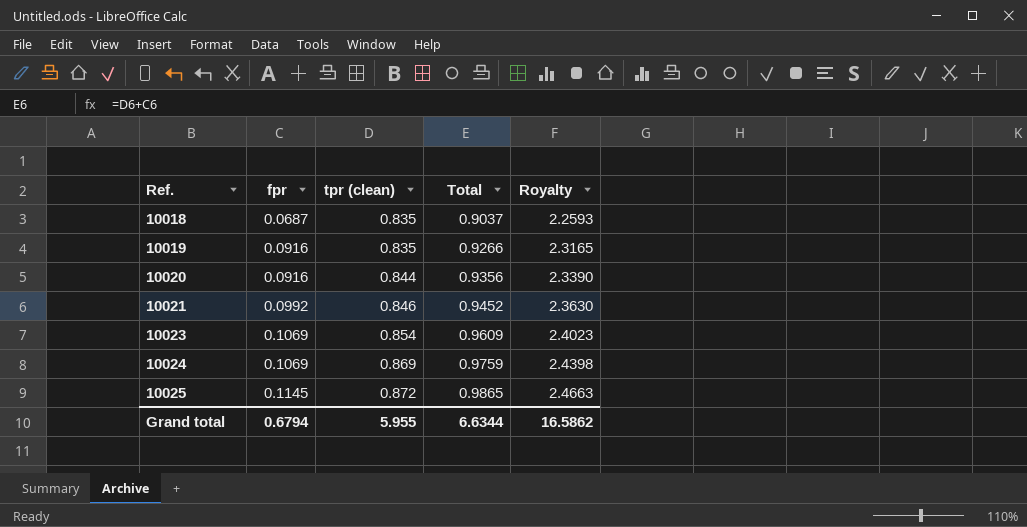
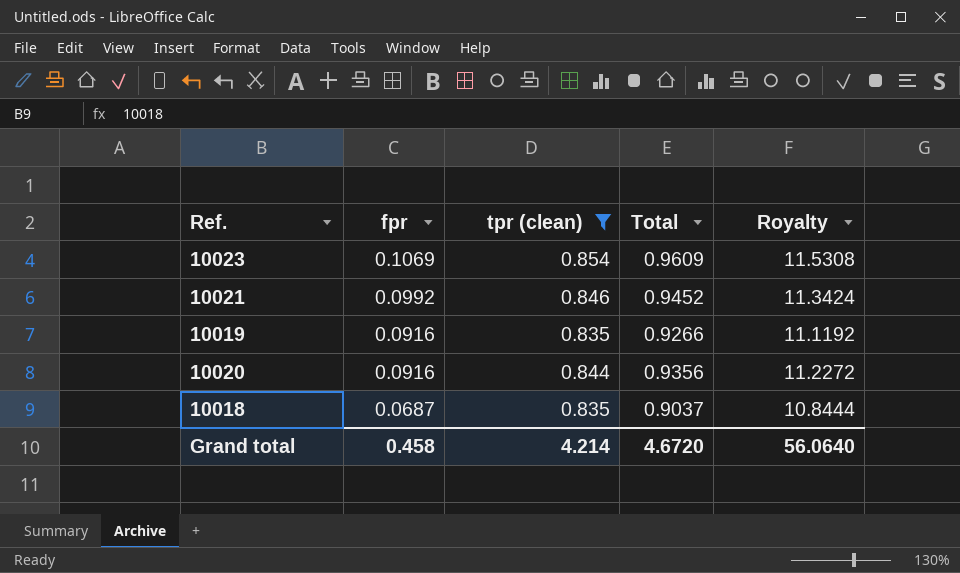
filter: none -> tpr (clean) <= 0.854
row order: Ref. ascending -> fpr descending
column Royalty | formula: [Total] * 2.5 -> [Total] * 12
Grand total | fpr: 0.6794 -> 0.458
Grand total | tpr (clean): 5.955 -> 4.214
Grand total | Total: 6.6344 -> 4.6720
Grand total | Royalty: 16.5862 -> 56.0640

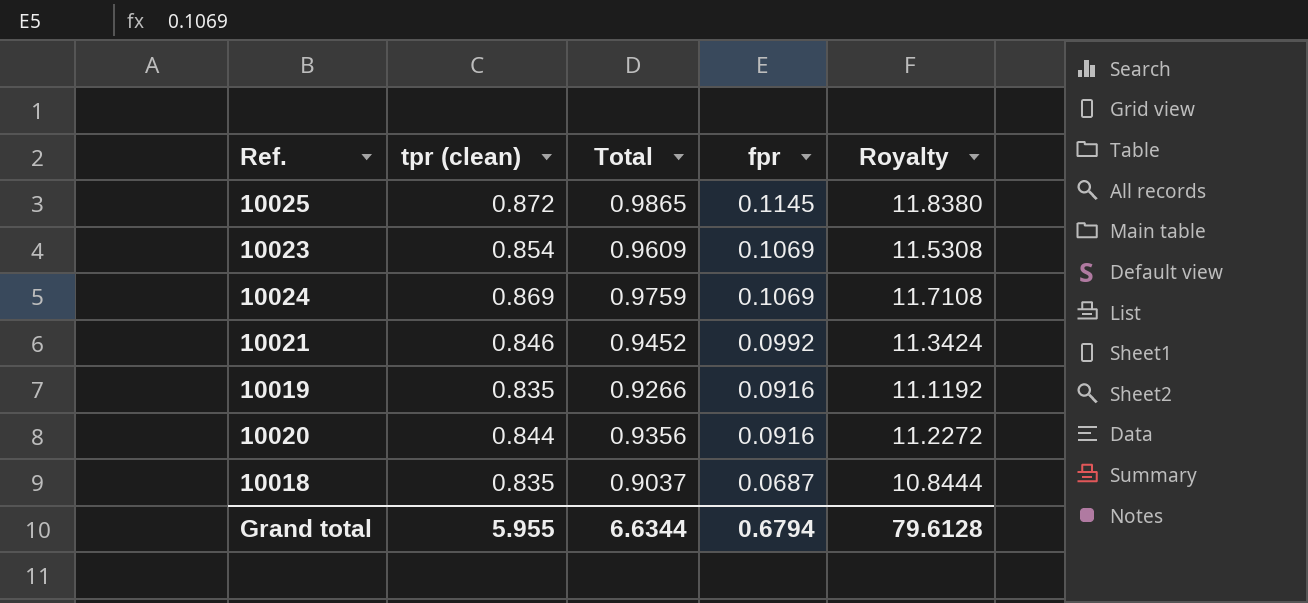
filter: tpr (clean) <= 0.854 -> none
column fpr | position: 2 -> 4
Grand total | tpr (clean): 4.214 -> 5.955
Grand total | Total: 4.6720 -> 6.6344
Grand total | fpr: 0.458 -> 0.6794
Grand total | Royalty: 56.0640 -> 79.6128

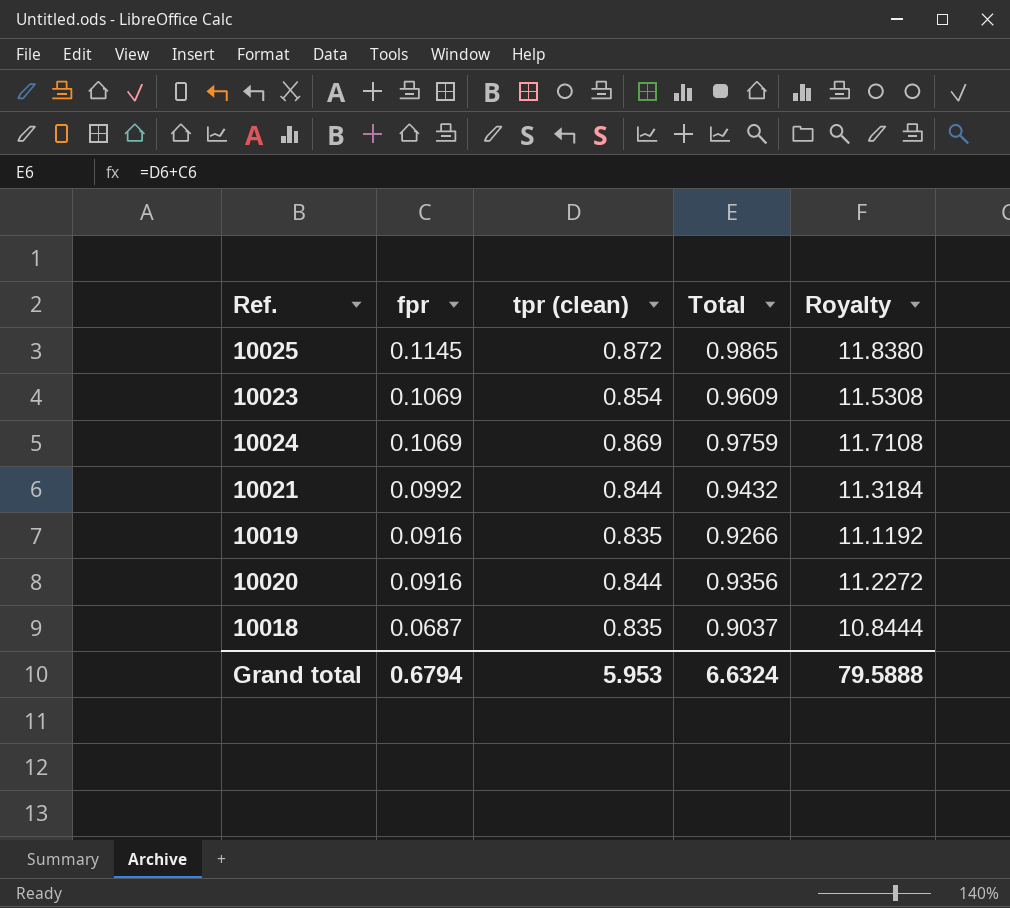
column fpr | position: 4 -> 2
10021 | tpr (clean): 0.846 -> 0.844
10021 | Total: 0.9452 -> 0.9432
10021 | Royalty: 11.3424 -> 11.3184
Grand total | tpr (clean): 5.955 -> 5.953
Grand total | Total: 6.6344 -> 6.6324
Grand total | Royalty: 79.6128 -> 79.5888

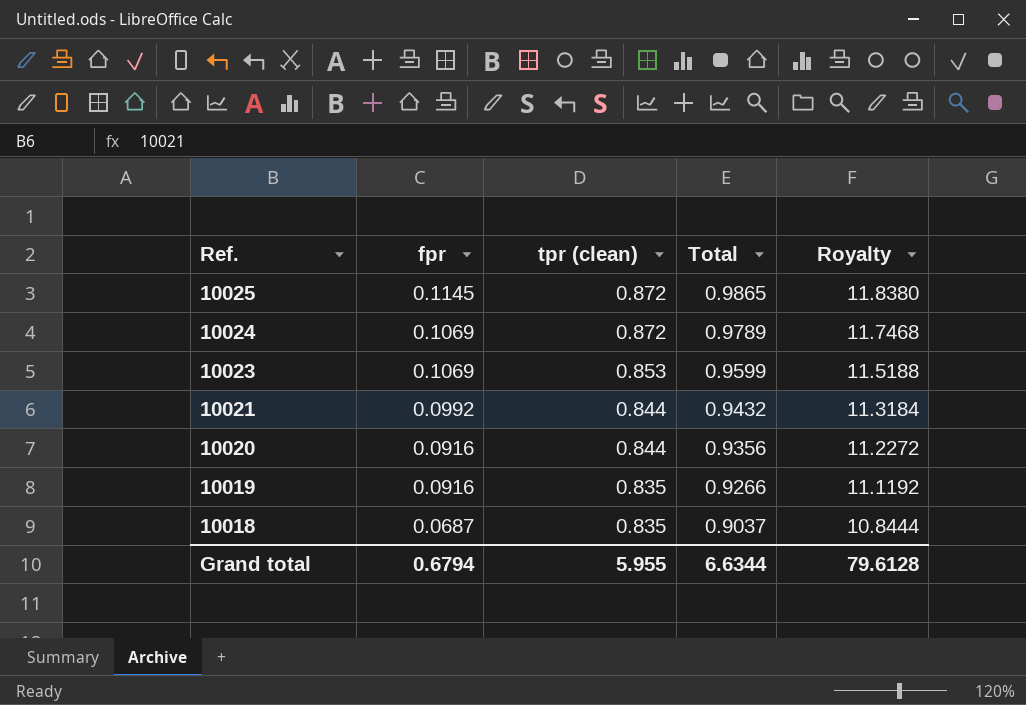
row order: fpr descending -> Ref. descending
10024 | tpr (clean): 0.869 -> 0.872
10024 | Total: 0.9759 -> 0.9789
10024 | Royalty: 11.7108 -> 11.7468
10023 | tpr (clean): 0.854 -> 0.853
10023 | Total: 0.9609 -> 0.9599
10023 | Royalty: 11.5308 -> 11.5188
Grand total | tpr (clean): 5.953 -> 5.955
Grand total | Total: 6.6324 -> 6.6344
Grand total | Royalty: 79.5888 -> 79.6128

